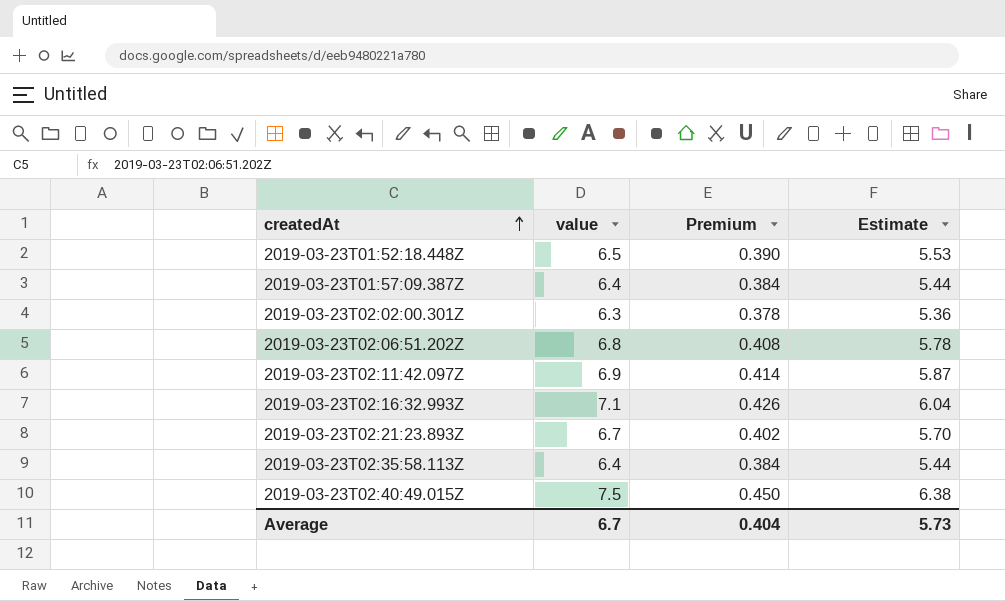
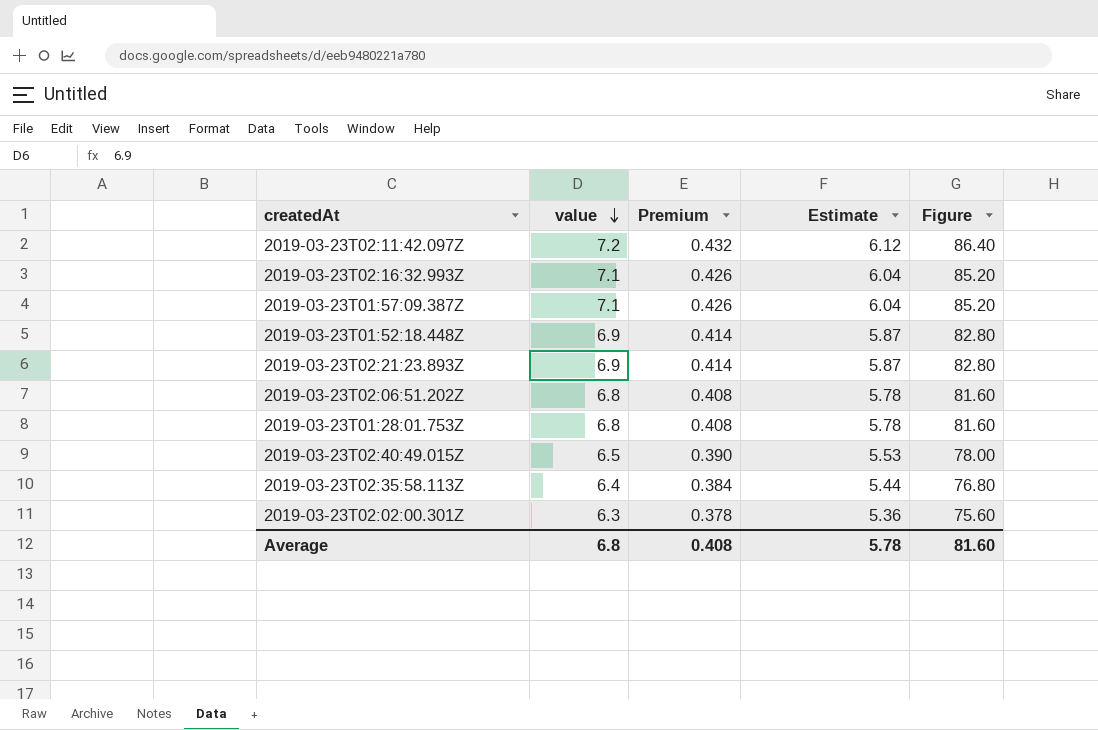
row order: createdAt ascending -> value descending
column Figure | formula: none -> [value] * 12
2019-03-23T02:11:42.097Z | value: 6.9 -> 7.2
2019-03-23T02:11:42.097Z | Premium: 0.414 -> 0.432
2019-03-23T02:11:42.097Z | Estimate: 5.87 -> 6.12
2019-03-23T01:57:09.387Z | value: 6.4 -> 7.1
2019-03-23T01:57:09.387Z | Premium: 0.384 -> 0.426
2019-03-23T01:57:09.387Z | Estimate: 5.44 -> 6.04
2019-03-23T01:52:18.448Z | value: 6.5 -> 6.9
2019-03-23T01:52:18.448Z | Premium: 0.390 -> 0.414
2019-03-23T01:52:18.448Z | Estimate: 5.53 -> 5.87
2019-03-23T02:21:23.893Z | value: 6.7 -> 6.9
2019-03-23T02:21:23.893Z | Premium: 0.402 -> 0.414
2019-03-23T02:21:23.893Z | Estimate: 5.70 -> 5.87
row 2019-03-23T01:28:01.753Z: none -> 6.8 | 0.408 | 5.78 | 81.60
2019-03-23T02:40:49.015Z | value: 7.5 -> 6.5
2019-03-23T02:40:49.015Z | Premium: 0.450 -> 0.390
2019-03-23T02:40:49.015Z | Estimate: 6.38 -> 5.53
Average | value: 6.7 -> 6.8
Average | Premium: 0.404 -> 0.408
Average | Estimate: 5.73 -> 5.78

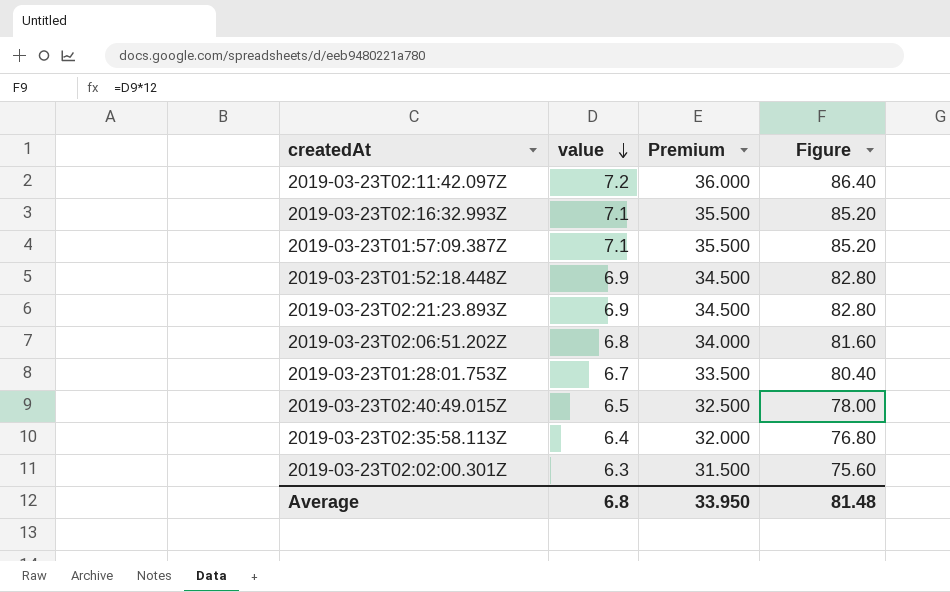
column Estimate | formula: [value] * 0.85 -> none
column Premium | formula: [value] * 0.06 -> [value] * 5
2019-03-23T01:28:01.753Z | value: 6.8 -> 6.7
2019-03-23T01:28:01.753Z | Figure: 81.60 -> 80.40
Average | Premium: 0.408 -> 33.950
Average | Figure: 81.60 -> 81.48

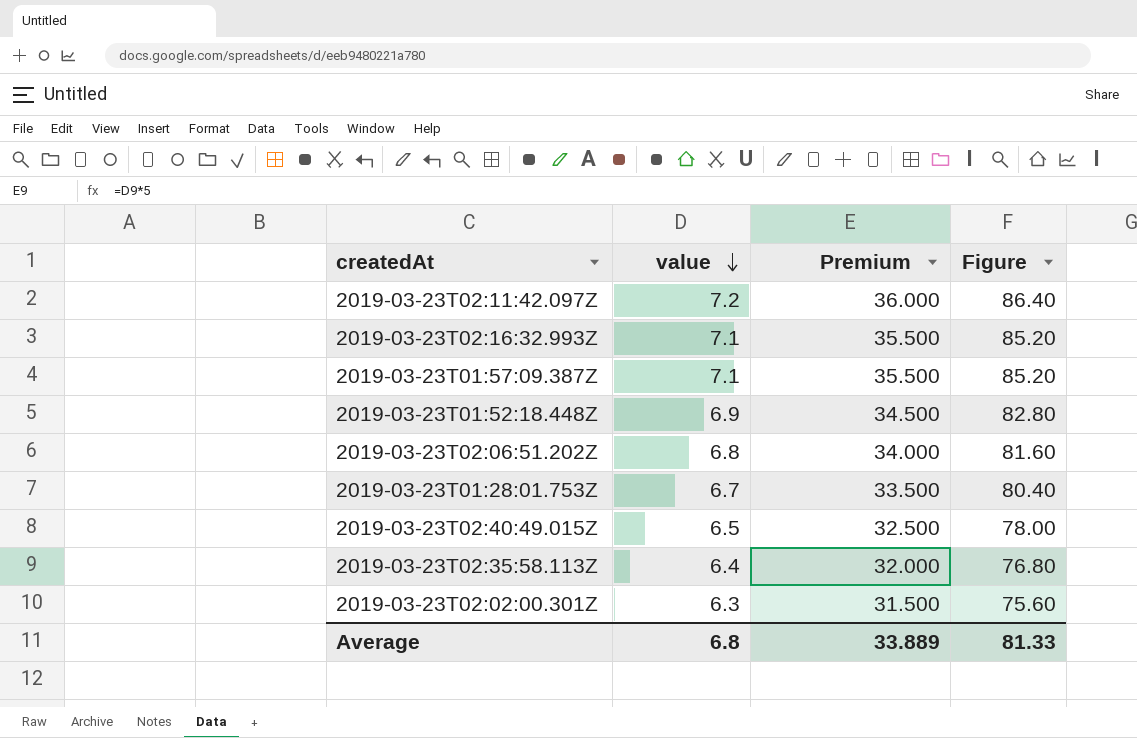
row 2019-03-23T02:21:23.893Z: 6.9 | 34.500 | 82.80 -> none
Average | Premium: 33.950 -> 33.889
Average | Figure: 81.48 -> 81.33

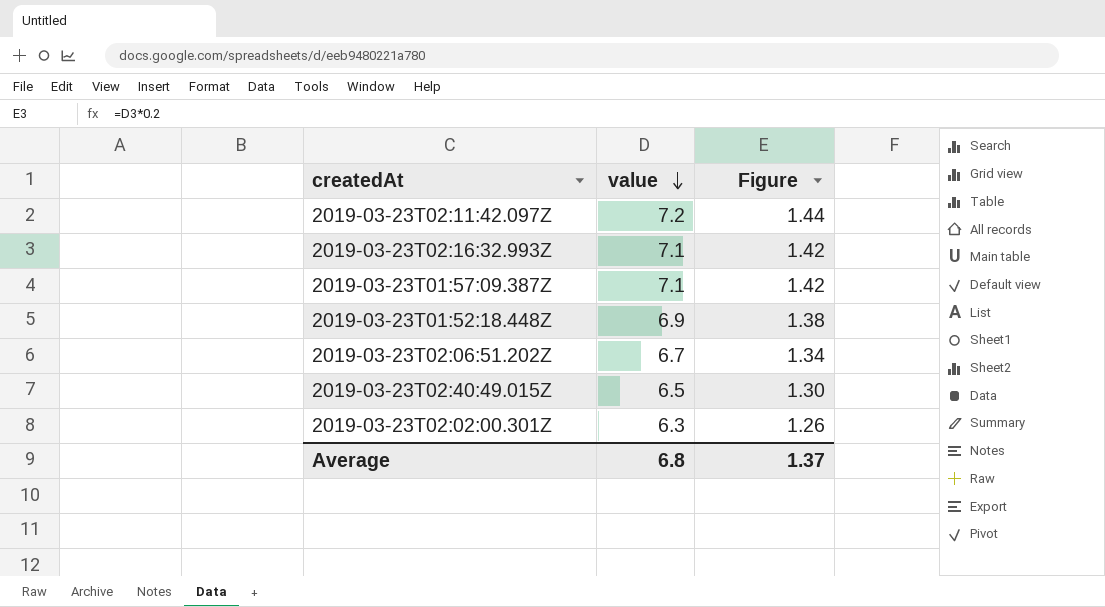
column Premium | formula: [value] * 5 -> none
column Figure | formula: [value] * 12 -> [value] * 0.2
row 2019-03-23T01:28:01.753Z: 6.7 | 33.500 | 80.40 -> none
row 2019-03-23T02:35:58.113Z: 6.4 | 32.000 | 76.80 -> none
2019-03-23T02:06:51.202Z | value: 6.8 -> 6.7
Average | Figure: 81.33 -> 1.37

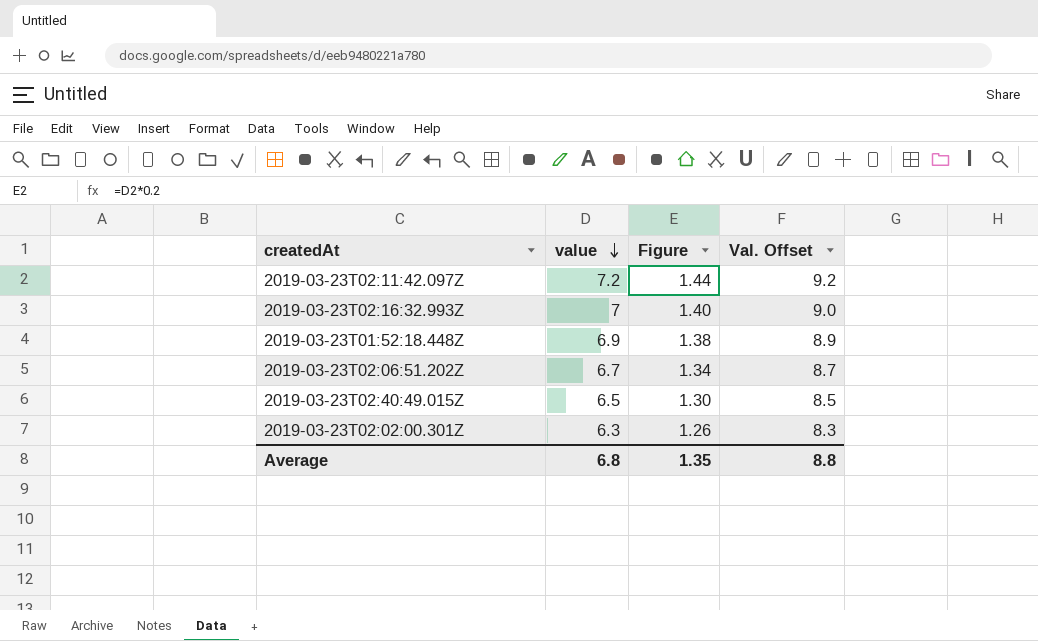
column Val. Offset | formula: none -> [value] + 2
row 2019-03-23T01:57:09.387Z: 7.1 | 1.42 -> none
2019-03-23T02:16:32.993Z | value: 7.1 -> 7
2019-03-23T02:16:32.993Z | Figure: 1.42 -> 1.40
Average | Figure: 1.37 -> 1.35

